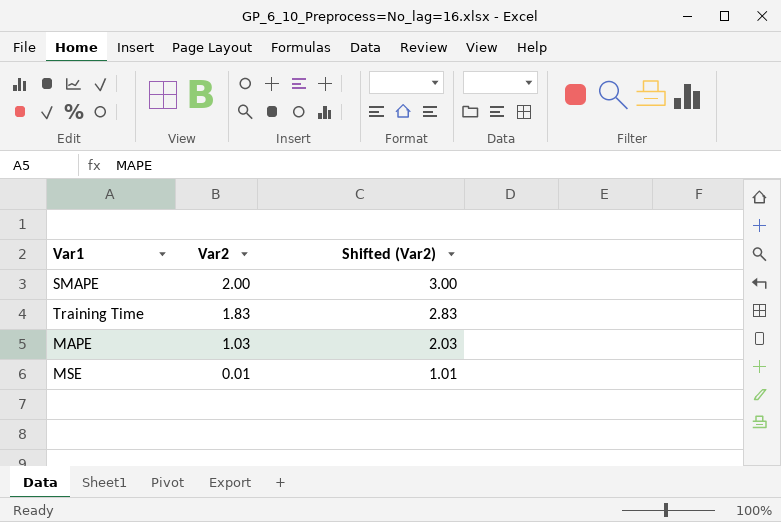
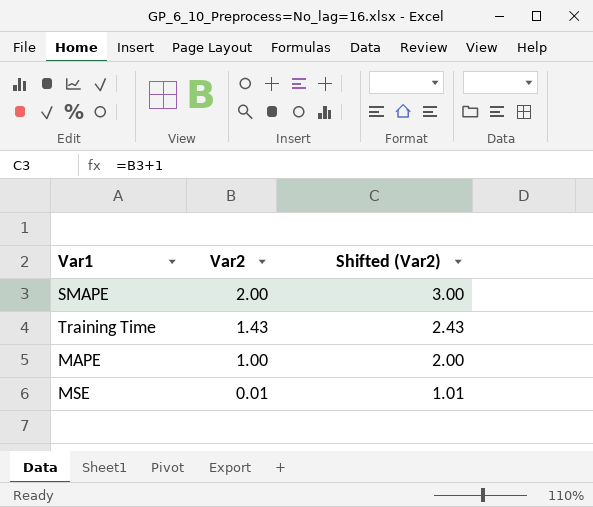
Training Time | Var2: 1.83 -> 1.43
Training Time | Shifted (Var2): 2.83 -> 2.43
MAPE | Var2: 1.03 -> 1.00
MAPE | Shifted (Var2): 2.03 -> 2.00

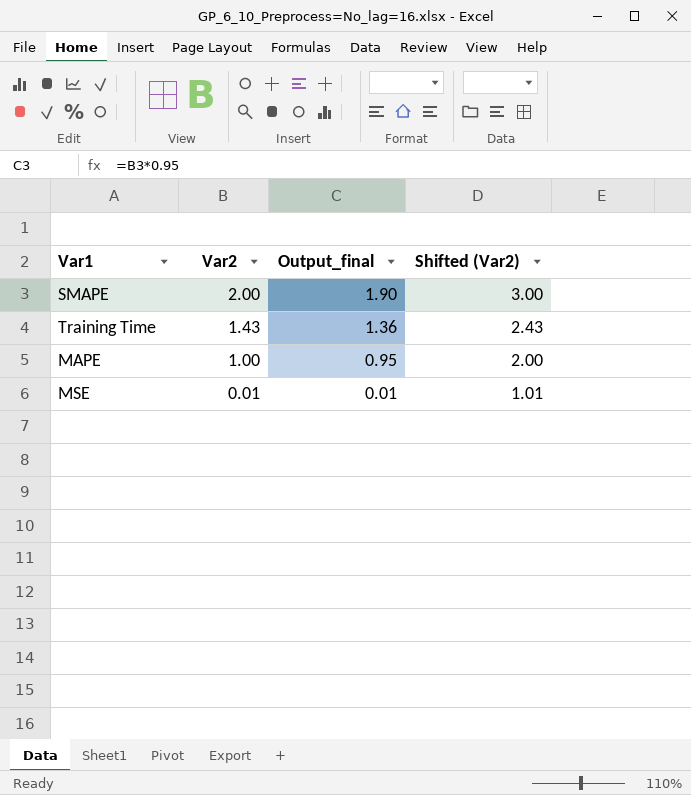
column Output_final | formula: none -> [Var2] * 0.95

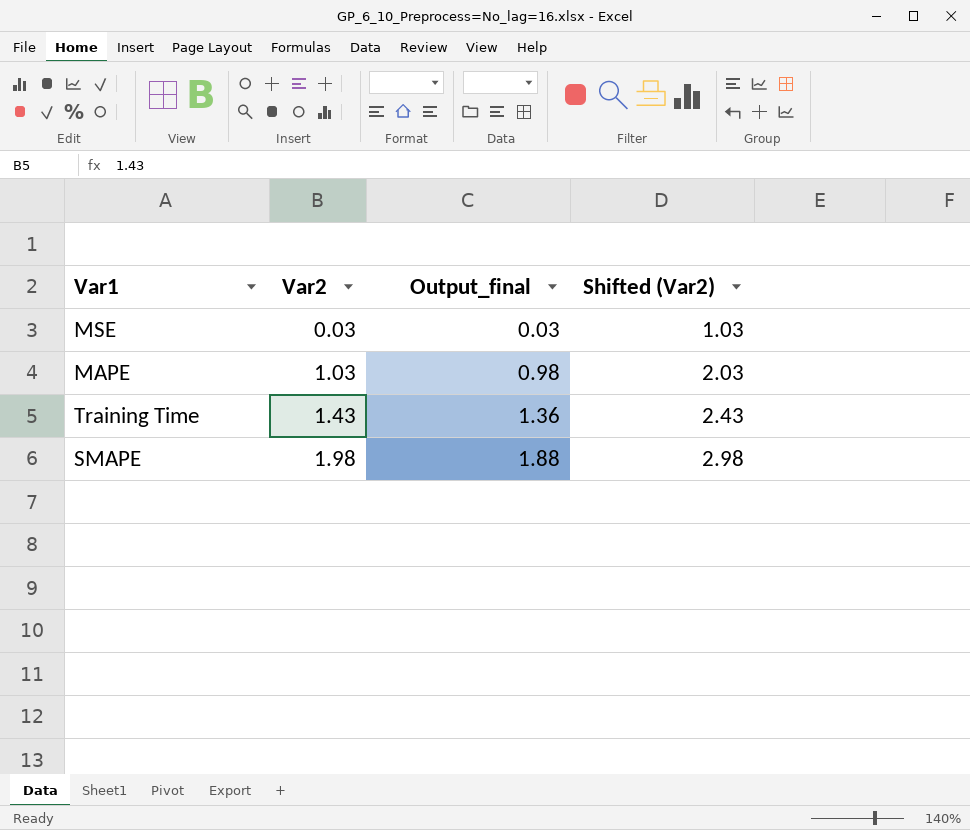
row order: Var2 descending -> Var2 ascending
MSE | Var2: 0.01 -> 0.03
MSE | Output_final: 0.01 -> 0.03
MSE | Shifted (Var2): 1.01 -> 1.03
MAPE | Var2: 1.00 -> 1.03
MAPE | Output_final: 0.95 -> 0.98
MAPE | Shifted (Var2): 2.00 -> 2.03
SMAPE | Var2: 2.00 -> 1.98
SMAPE | Output_final: 1.90 -> 1.88
SMAPE | Shifted (Var2): 3.00 -> 2.98

